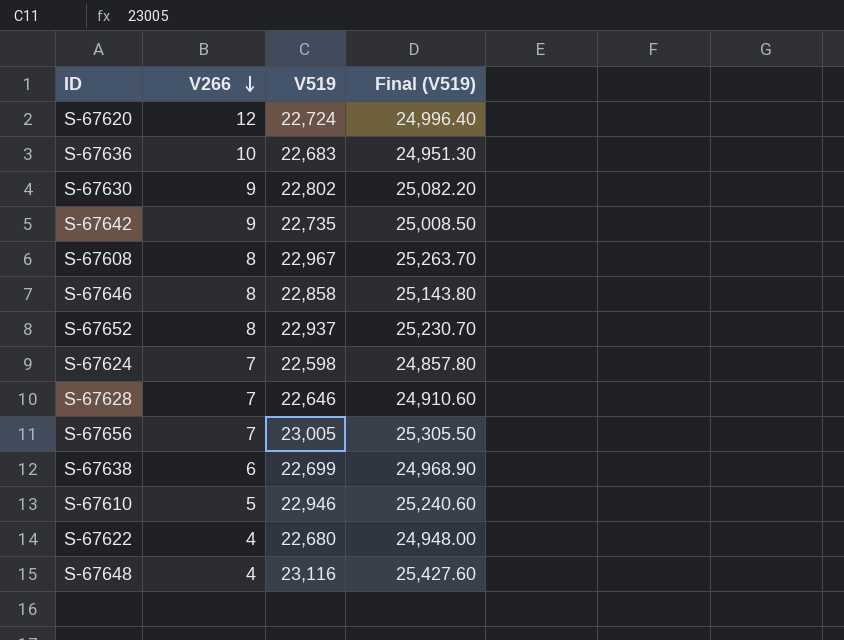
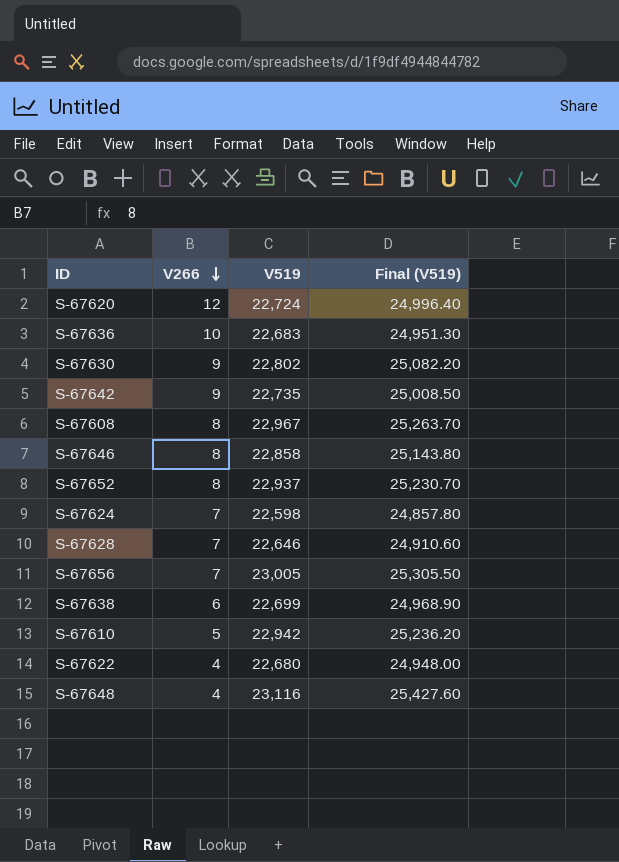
S-67610 | V519: 22,946 -> 22,942
S-67610 | Final (V519): 25,240.60 -> 25,236.20

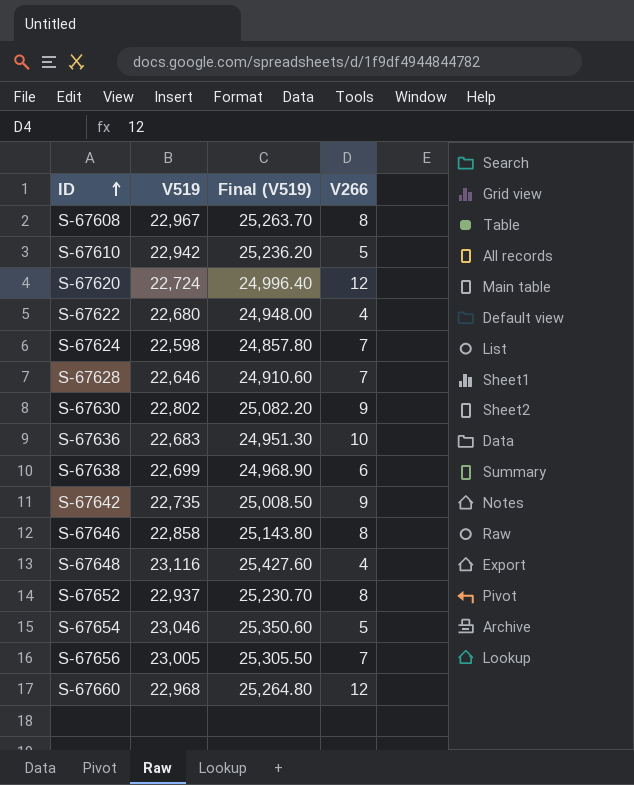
row order: V266 descending -> ID ascending
column V266 | position: 2 -> 4
row S-67654: none -> 23,046 | 25,350.60 | 5
row S-67660: none -> 22,968 | 25,264.80 | 12

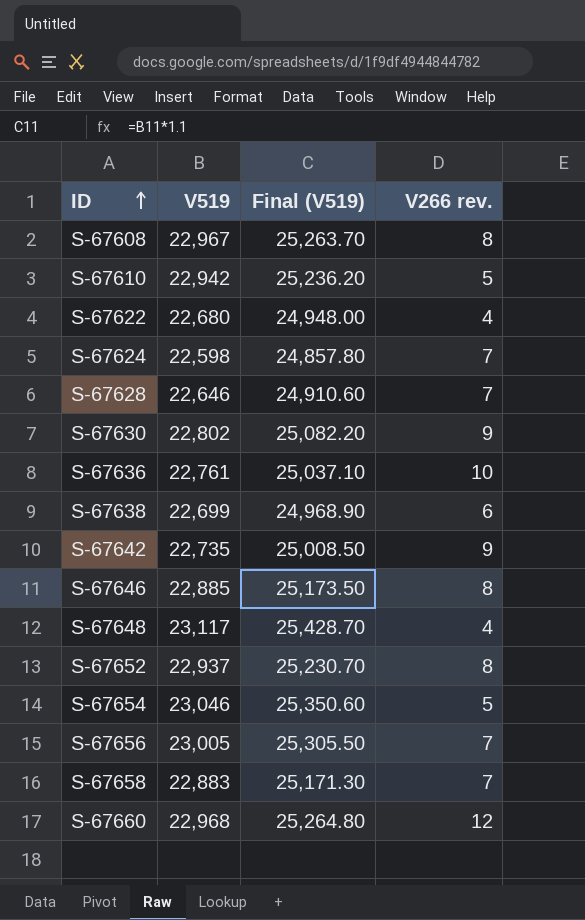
column name: V266 -> V266 rev.
row S-67620: 22,724 | 24,996.40 | 12 -> none
S-67636 | V519: 22,683 -> 22,761
S-67636 | Final (V519): 24,951.30 -> 25,037.10
S-67646 | V519: 22,858 -> 22,885
S-67646 | Final (V519): 25,143.80 -> 25,173.50
S-67648 | V519: 23,116 -> 23,117
S-67648 | Final (V519): 25,427.60 -> 25,428.70
row S-67658: none -> 22,883 | 25,171.30 | 7

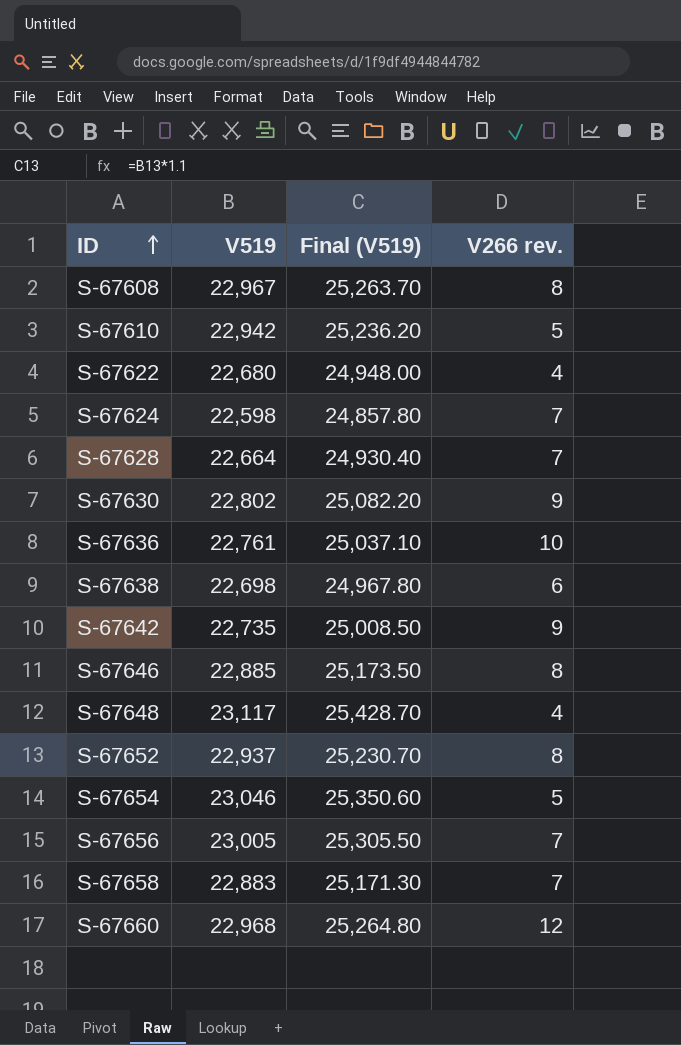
S-67628 | V519: 22,646 -> 22,664
S-67628 | Final (V519): 24,910.60 -> 24,930.40
S-67638 | V519: 22,699 -> 22,698
S-67638 | Final (V519): 24,968.90 -> 24,967.80

